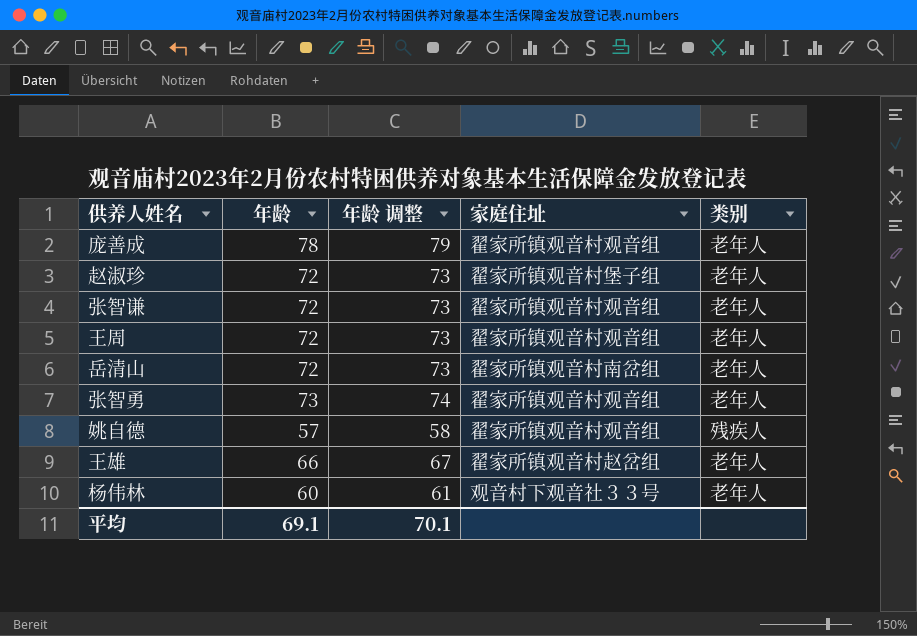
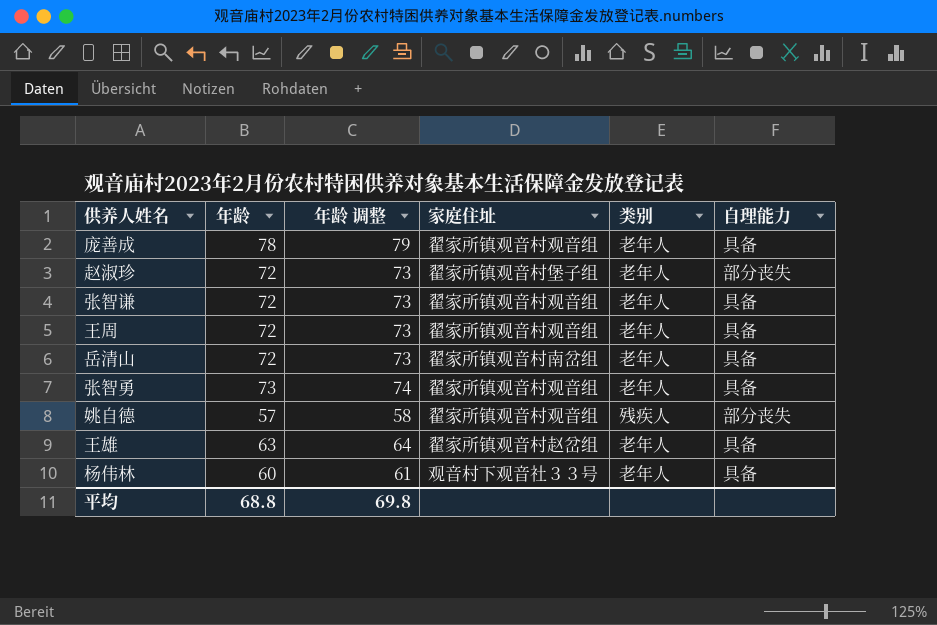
column 自理能力 | position: none -> 6
王雄 | 年龄: 66 -> 63
王雄 | 年龄 调整: 67 -> 64
平均 | 年龄: 69.1 -> 68.8
平均 | 年龄 调整: 70.1 -> 69.8

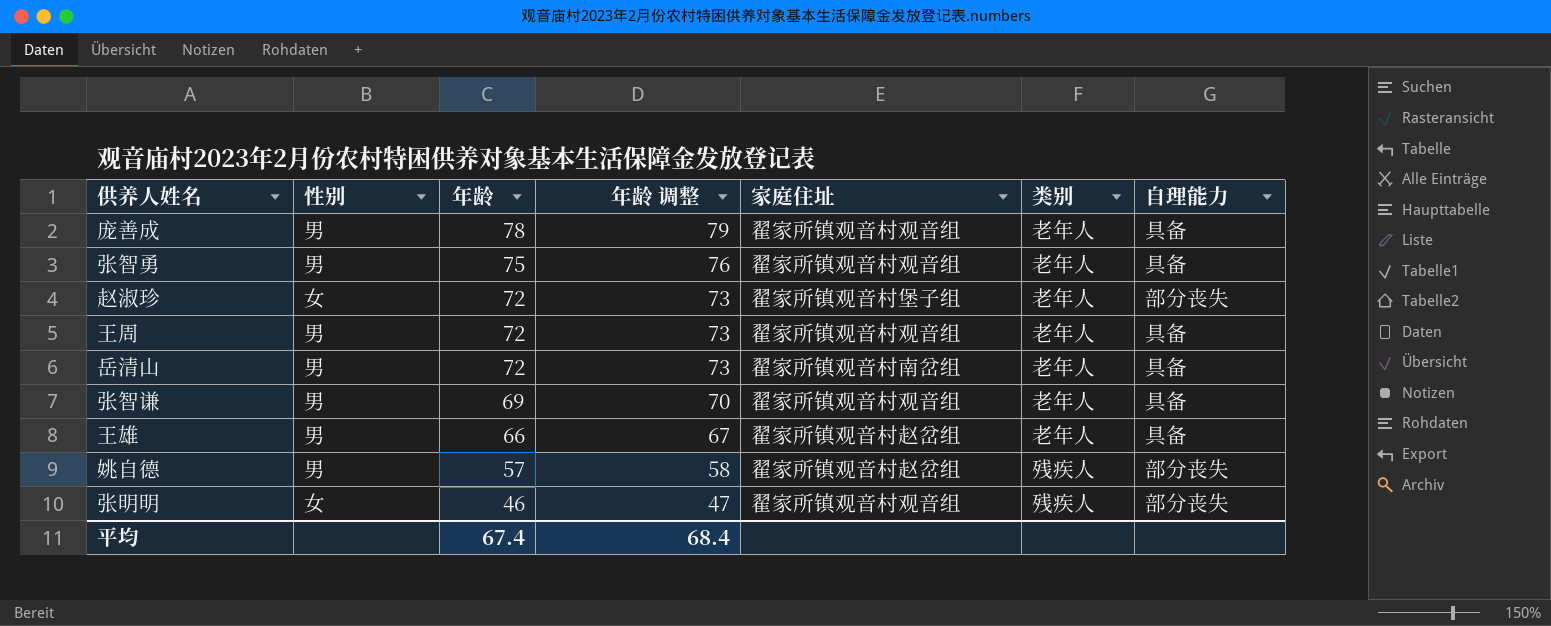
row order: none -> 年龄 descending
column 性别 | position: none -> 2
row 杨伟林: 60 | 61 | 观音村下观音社３３号 | 老年人 | 具备 -> none
张智勇 | 年龄: 73 -> 75
张智勇 | 年龄 调整: 74 -> 76
张智谦 | 年龄: 72 -> 69
张智谦 | 年龄 调整: 73 -> 70
王雄 | 年龄: 63 -> 66
王雄 | 年龄 调整: 64 -> 67
姚自德 | 家庭住址: 翟家所镇观音村观音组 -> 翟家所镇观音村赵岔组
row 张明明: none -> 女 | 46 | 47 | 翟家所镇观音村观音组 | 残疾人 | 部分丧失
平均 | 年龄: 68.8 -> 67.4
平均 | 年龄 调整: 69.8 -> 68.4

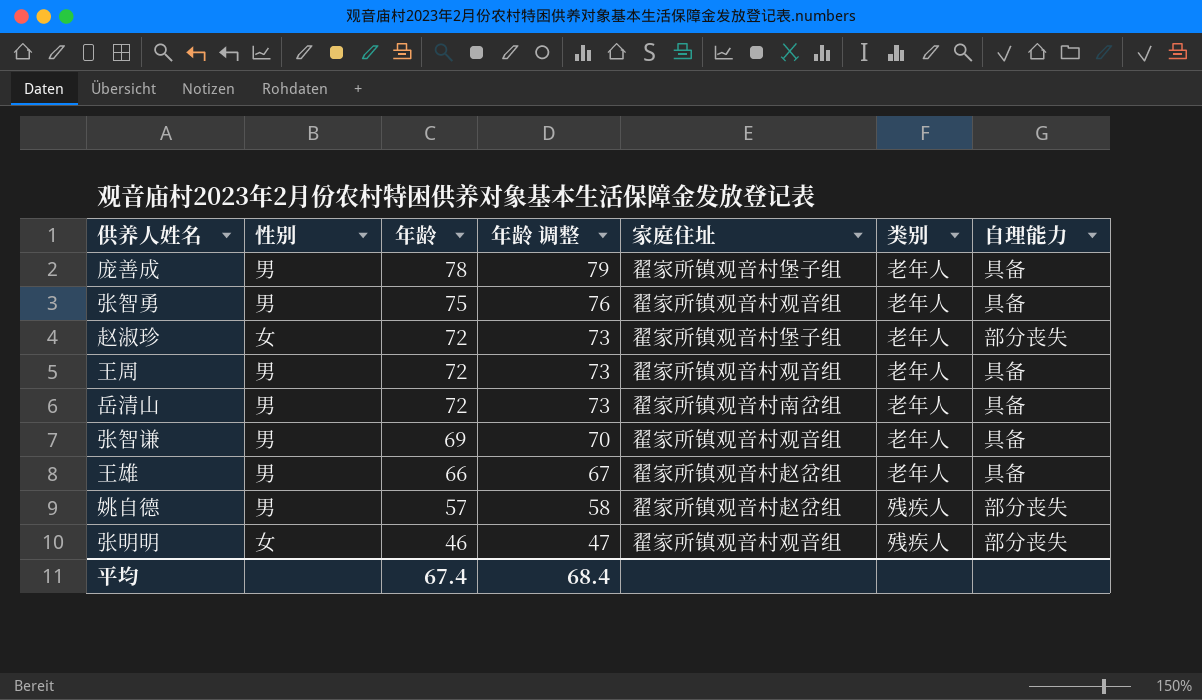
庞善成 | 家庭住址: 翟家所镇观音村观音组 -> 翟家所镇观音村堡子组

